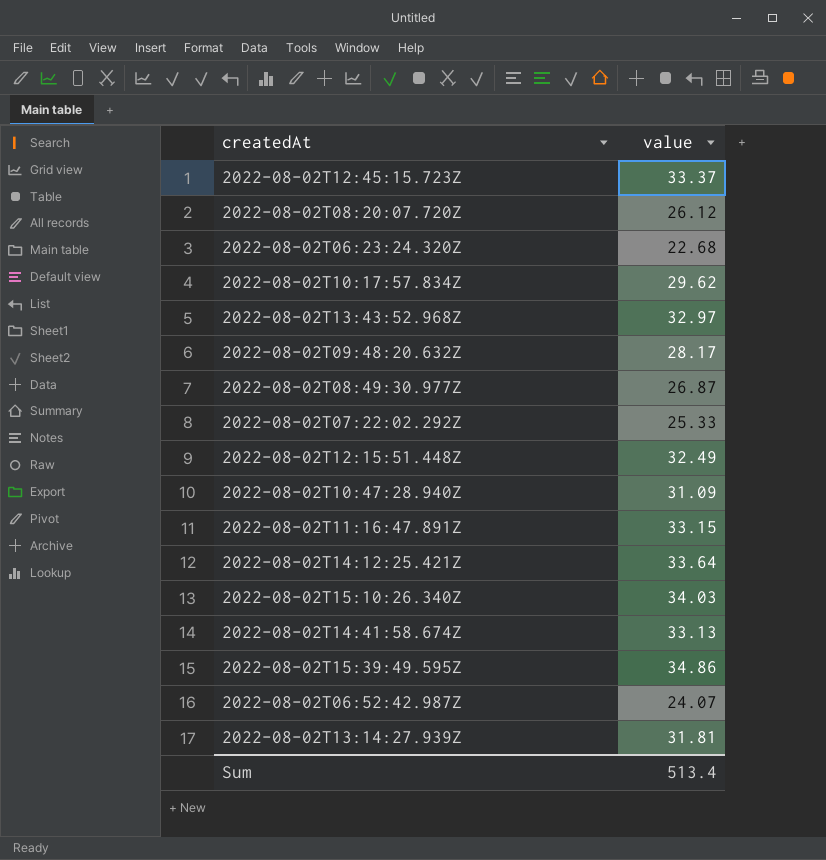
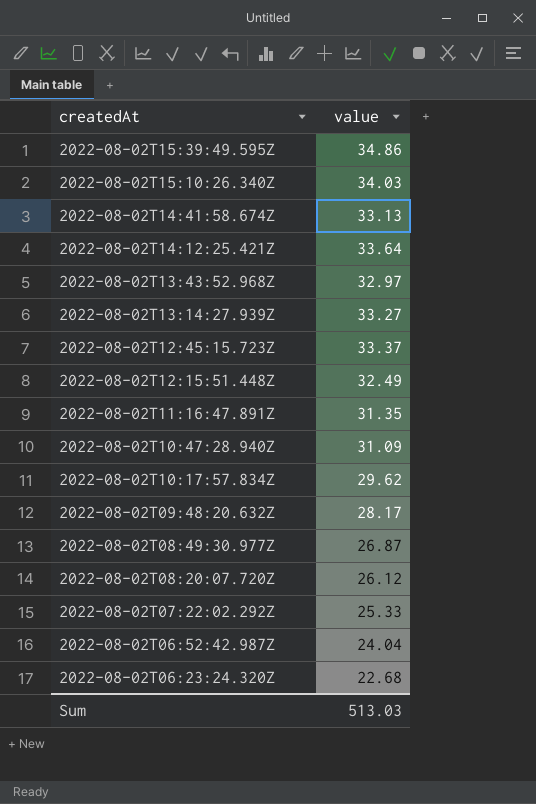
row order: none -> createdAt descending
2022-08-02T13:14:27.939Z | value: 31.81 -> 33.27
2022-08-02T11:16:47.891Z | value: 33.15 -> 31.35
2022-08-02T06:52:42.987Z | value: 24.07 -> 24.04
Sum | value: 513.4 -> 513.03

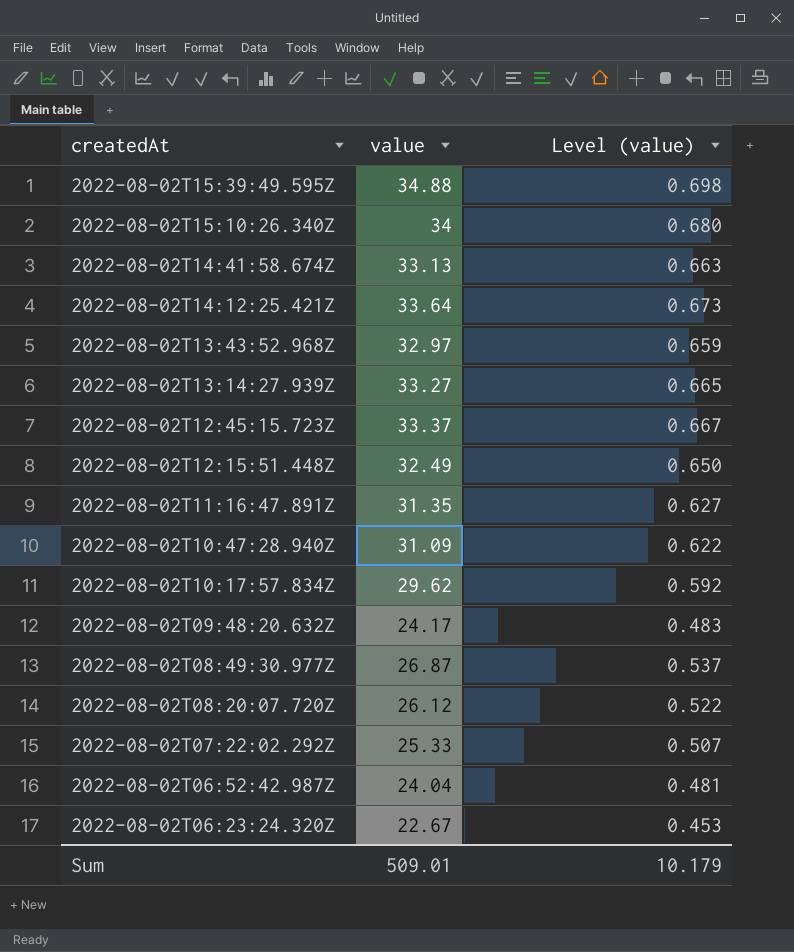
column Level (value) | formula: none -> [value] * 0.02
2022-08-02T15:39:49.595Z | value: 34.86 -> 34.88
2022-08-02T15:10:26.340Z | value: 34.03 -> 34
2022-08-02T09:48:20.632Z | value: 28.17 -> 24.17
2022-08-02T06:23:24.320Z | value: 22.68 -> 22.67
Sum | value: 513.03 -> 509.01

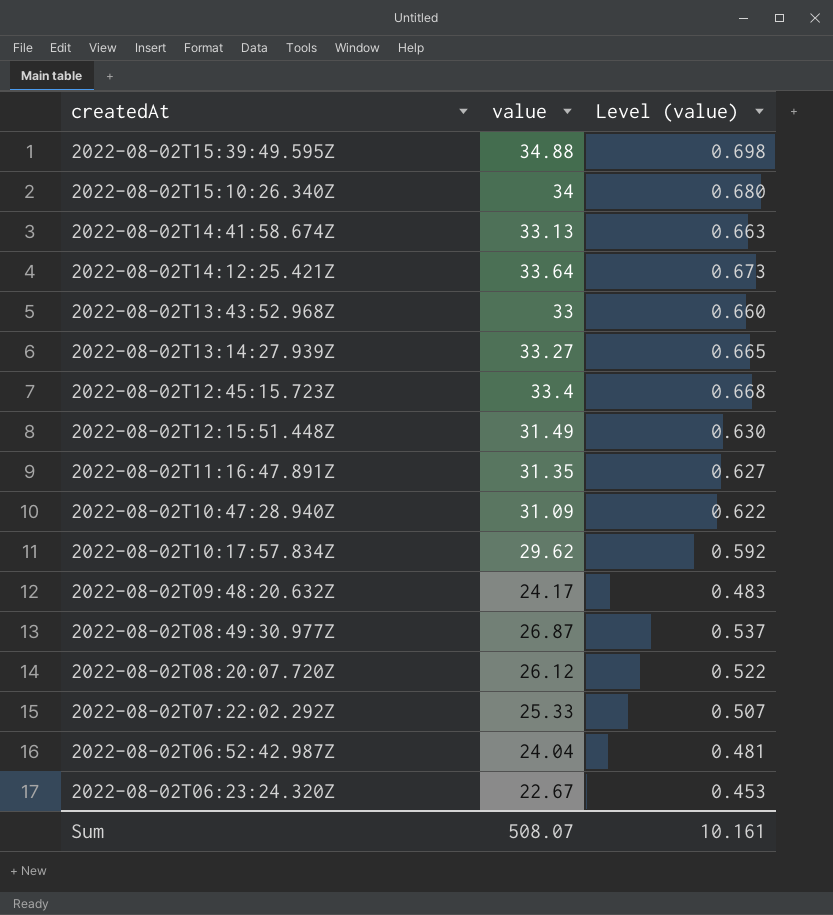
2022-08-02T13:43:52.968Z | value: 32.97 -> 33
2022-08-02T13:43:52.968Z | Level (value): 0.659 -> 0.660
2022-08-02T12:45:15.723Z | value: 33.37 -> 33.4
2022-08-02T12:45:15.723Z | Level (value): 0.667 -> 0.668
2022-08-02T12:15:51.448Z | value: 32.49 -> 31.49
2022-08-02T12:15:51.448Z | Level (value): 0.650 -> 0.630
Sum | value: 509.01 -> 508.07
Sum | Level (value): 10.179 -> 10.161

